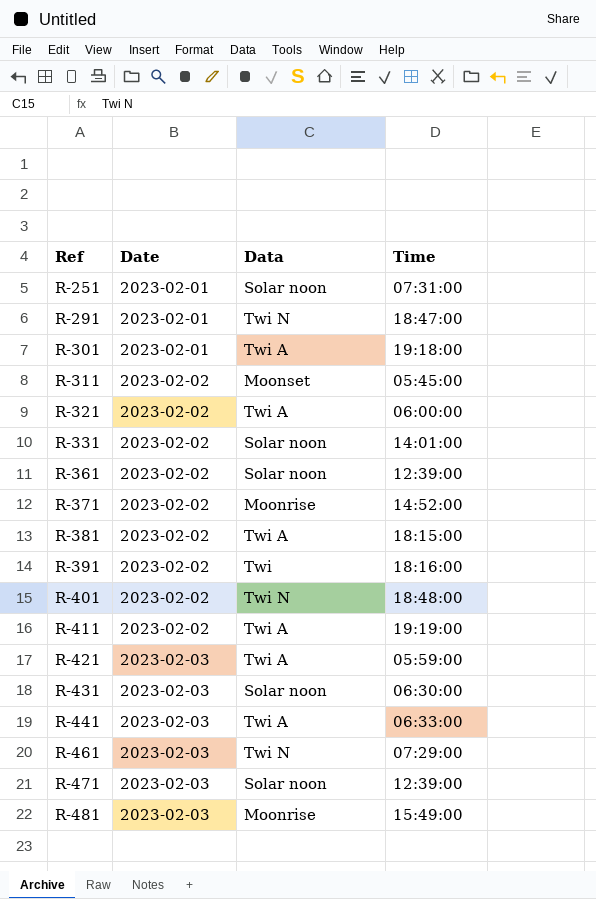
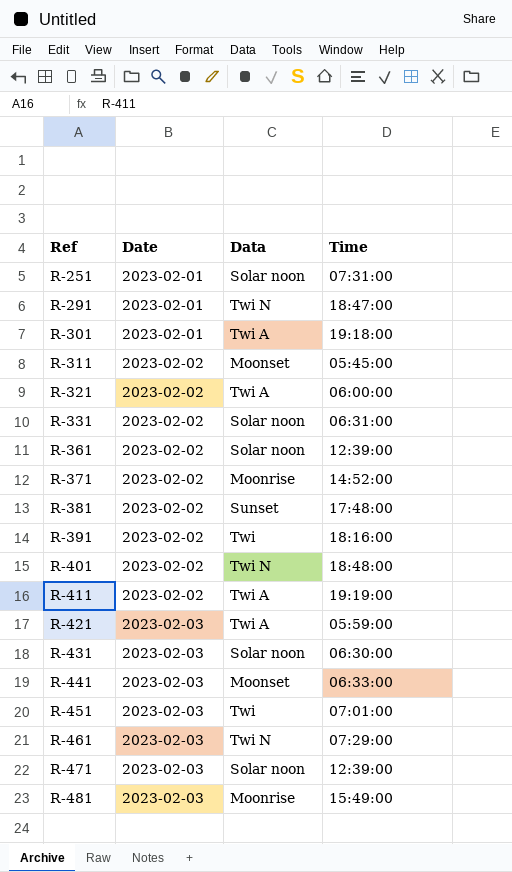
R-331 | Time: 14:01:00 -> 06:31:00
R-381 | Data: Twi A -> Sunset
R-381 | Time: 18:15:00 -> 17:48:00
R-441 | Data: Twi A -> Moonset
row R-451: none -> 2023-02-03 | Twi | 07:01:00

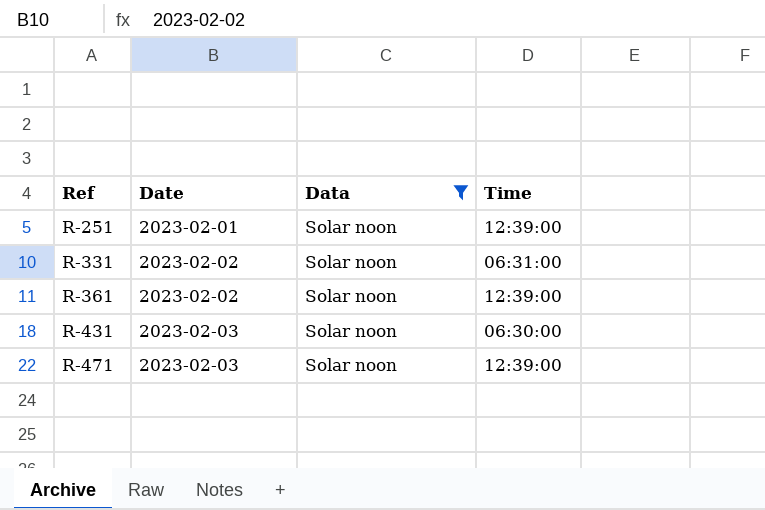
filter: none -> Data = Solar noon
R-251 | Time: 07:31:00 -> 12:39:00

